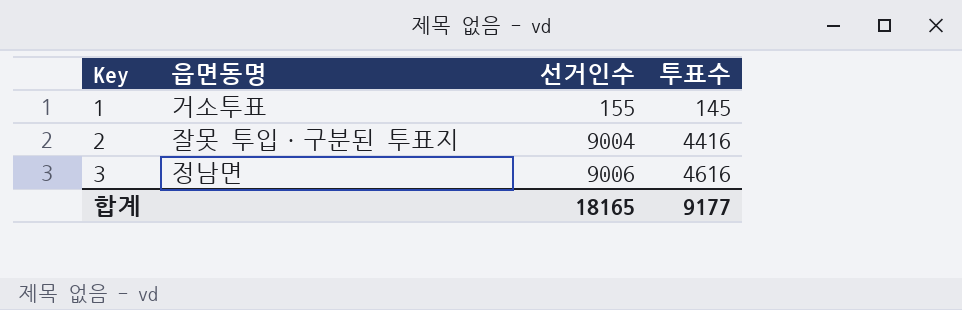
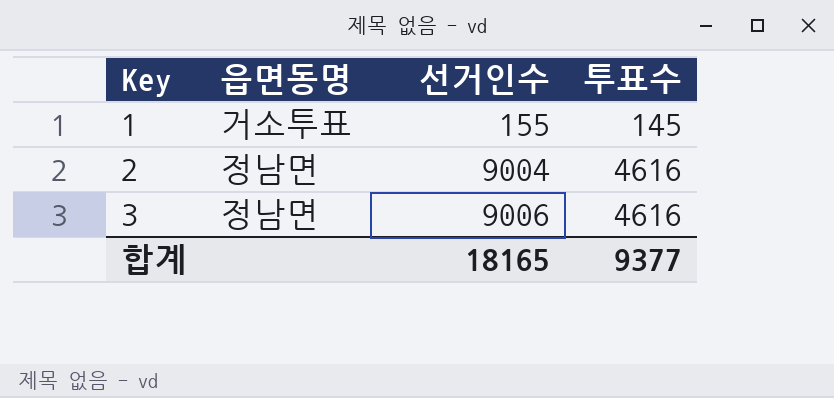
2 | 읍면동명: 잘못 투입·구분된 투표지 -> 정남면
2 | 투표수: 4416 -> 4616
합계 | 투표수: 9177 -> 9377

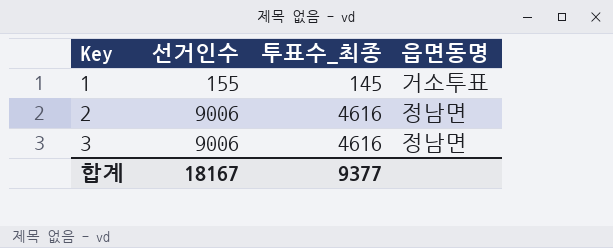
column name: 투표수 -> 투표수_최종
column 읍면동명 | position: 2 -> 4
2 | 선거인수: 9004 -> 9006
합계 | 선거인수: 18165 -> 18167

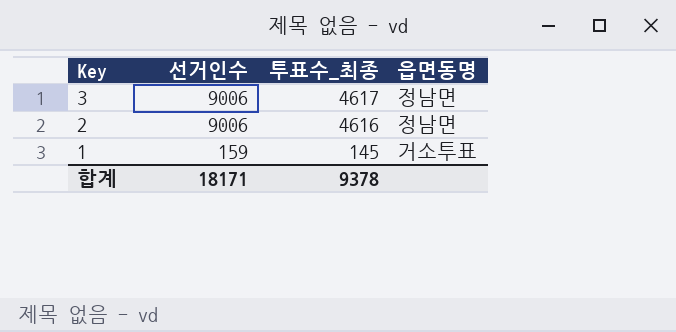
row order: Key ascending -> Key descending
3 | 투표수_최종: 4616 -> 4617
1 | 선거인수: 155 -> 159
합계 | 선거인수: 18167 -> 18171
합계 | 투표수_최종: 9377 -> 9378

